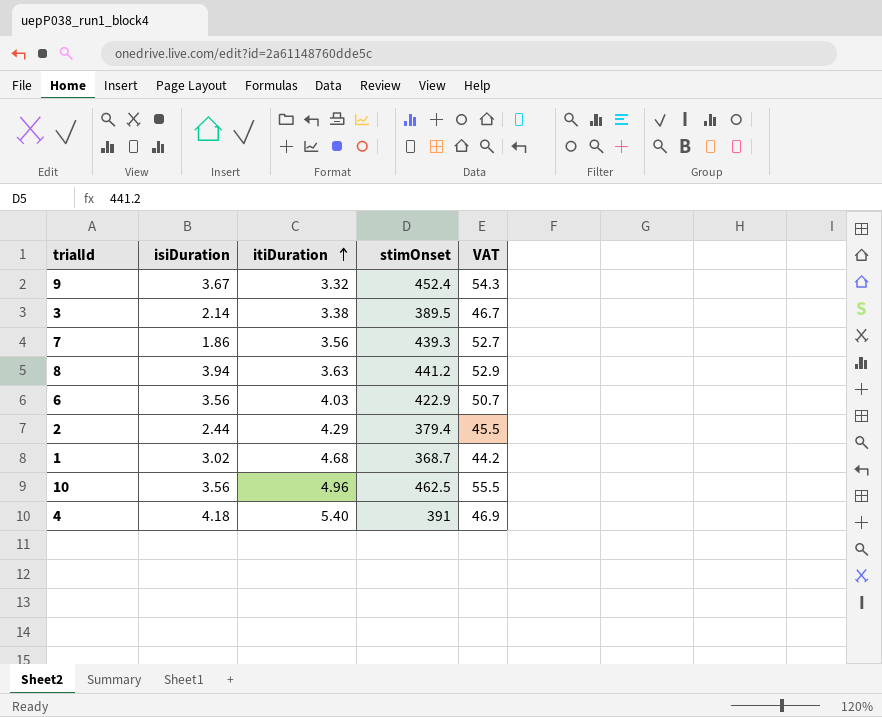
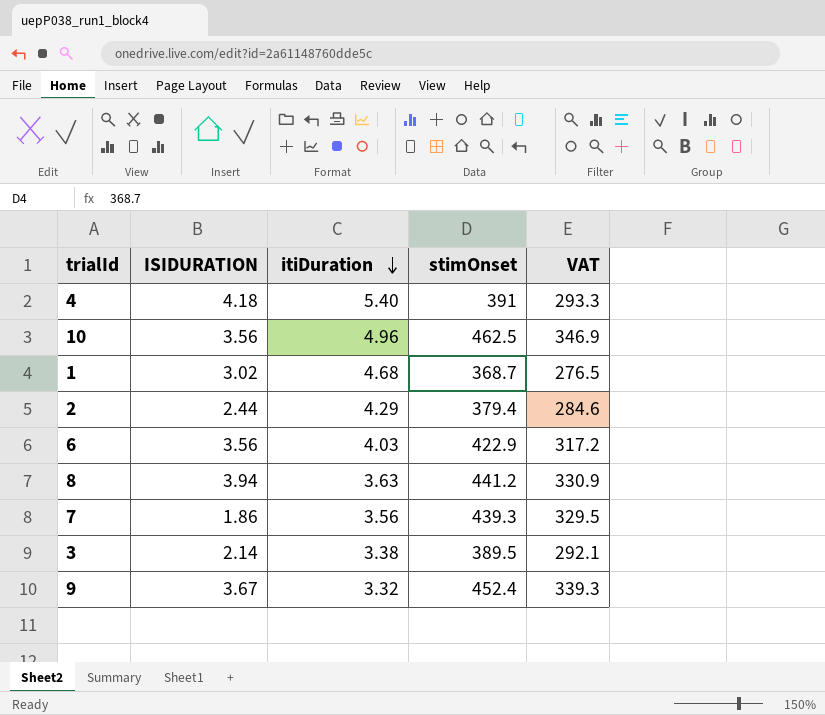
row order: itiDuration ascending -> itiDuration descending
column name: isiDuration -> ISIDURATION
column VAT | formula: [stimOnset] * 0.12 -> [stimOnset] * 0.75

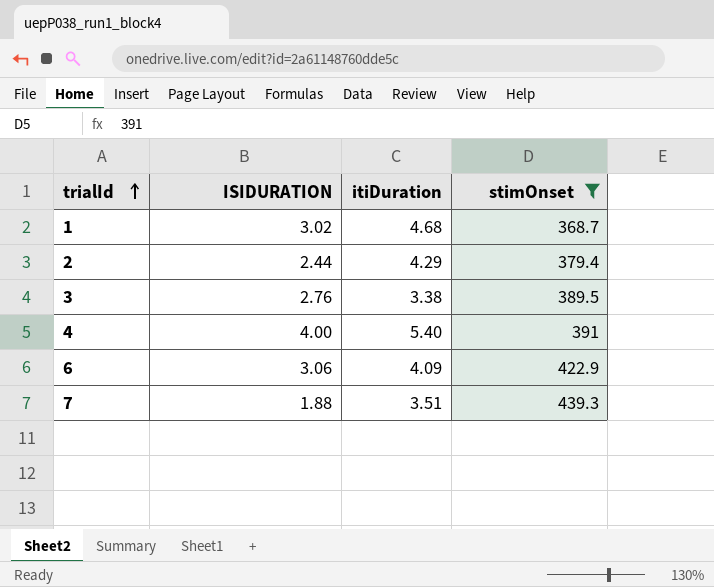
filter: none -> stimOnset <= 439.3
row order: itiDuration descending -> trialId ascending
column VAT | formula: [stimOnset] * 0.75 -> none
3 | ISIDURATION: 2.14 -> 2.76
4 | ISIDURATION: 4.18 -> 4.00
6 | ISIDURATION: 3.56 -> 3.06
6 | itiDuration: 4.03 -> 4.09
7 | ISIDURATION: 1.86 -> 1.88
7 | itiDuration: 3.56 -> 3.51

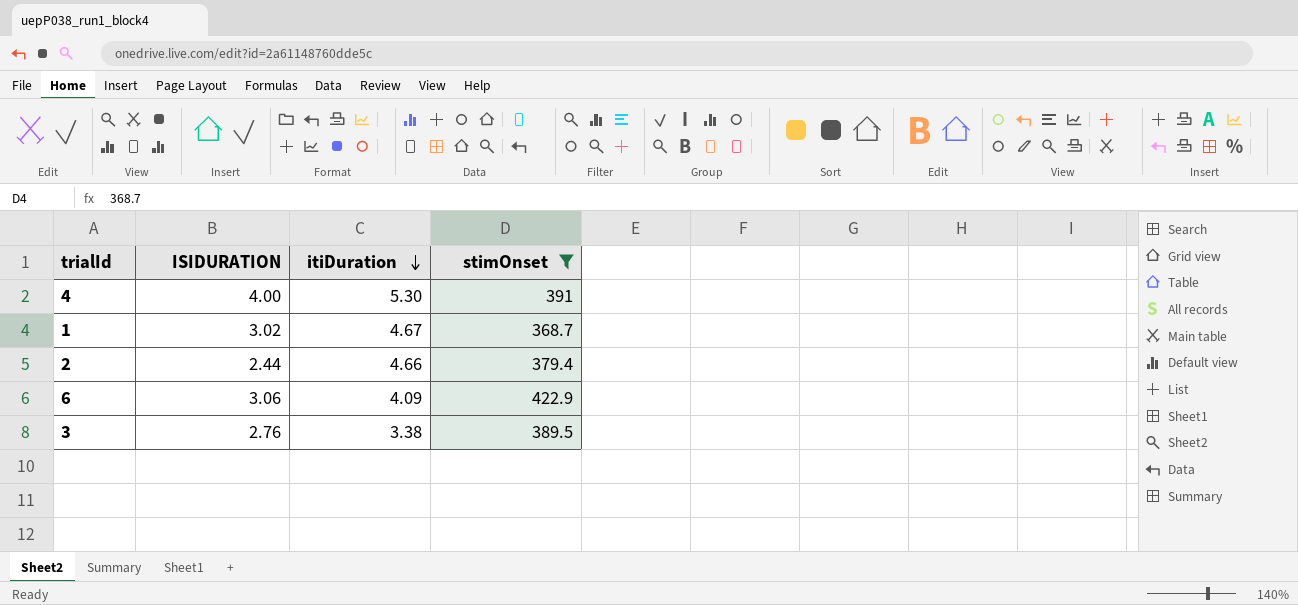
row order: trialId ascending -> itiDuration descending
row 7: 1.88 | 3.51 | 439.3 -> none
4 | itiDuration: 5.40 -> 5.30
1 | itiDuration: 4.68 -> 4.67
2 | itiDuration: 4.29 -> 4.66

